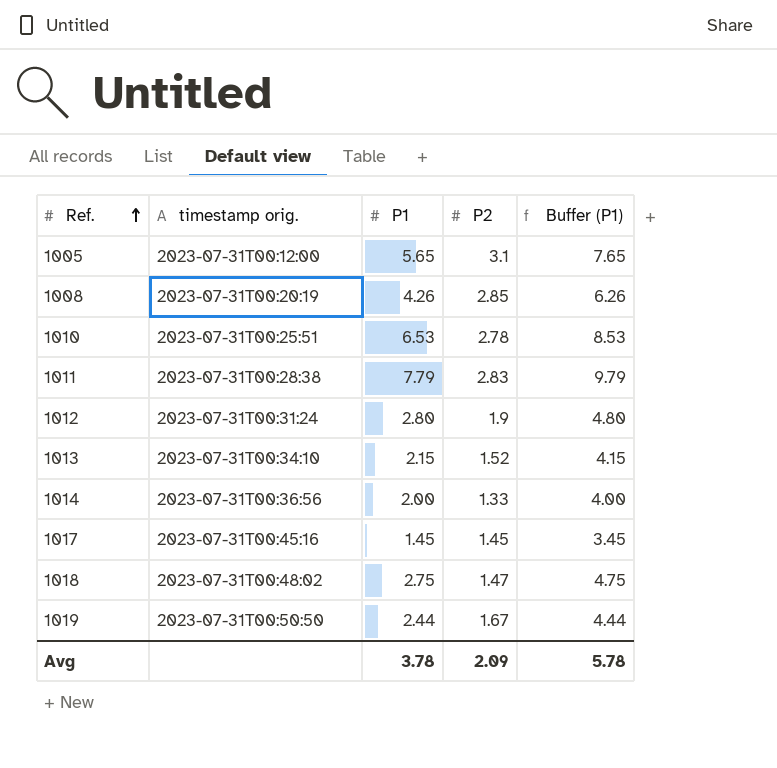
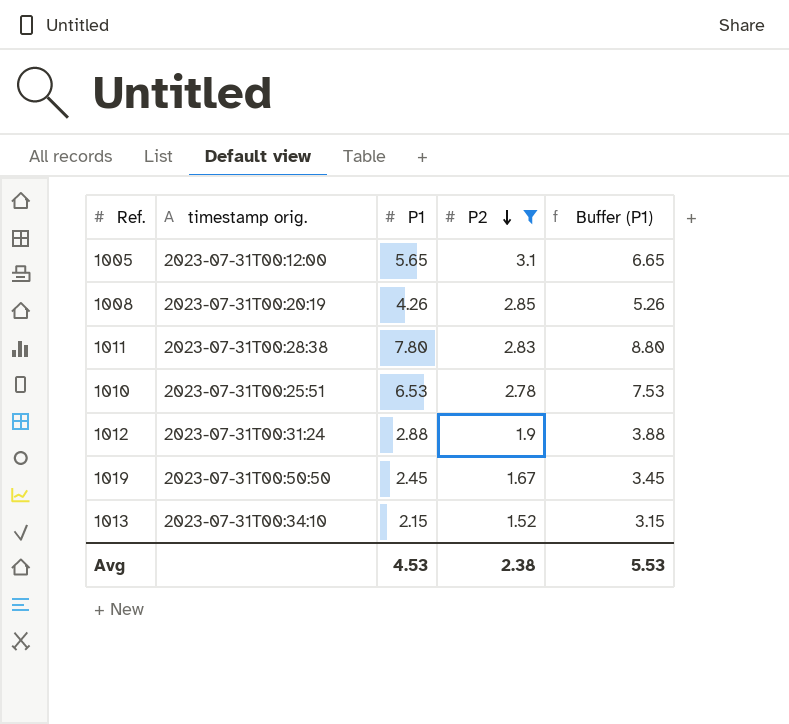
filter: none -> P2 >= 1.52
row order: Ref. ascending -> P2 descending
column Buffer (P1) | formula: [P1] + 2 -> [P1] + 1
1011 | P1: 7.79 -> 7.80
1012 | P1: 2.80 -> 2.88
1019 | P1: 2.44 -> 2.45
Avg | P1: 3.78 -> 4.53
Avg | P2: 2.09 -> 2.38
Avg | Buffer (P1): 5.78 -> 5.53

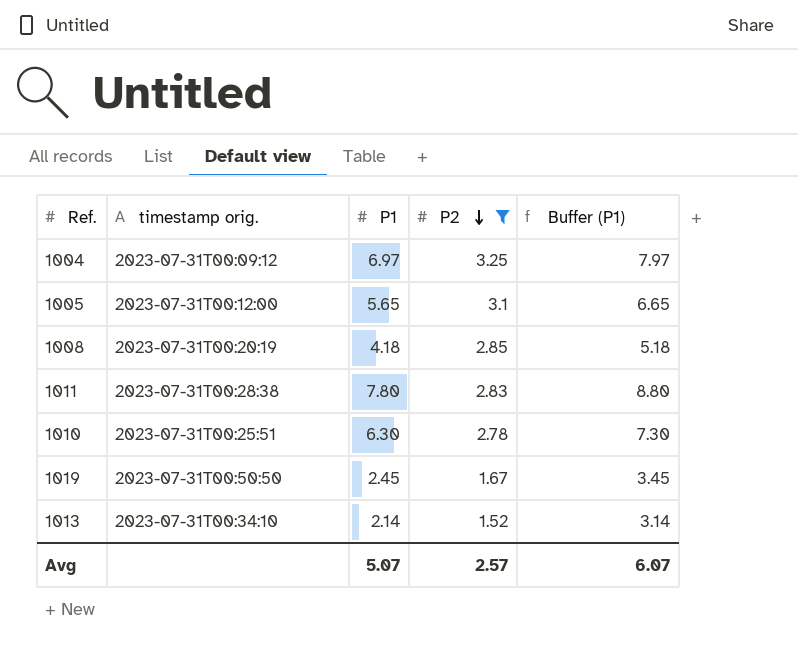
row 1012: 2023-07-31T00:31:24 | 2.88 | 1.9 | 3.88 -> none
row 1004: none -> 2023-07-31T00:09:12 | 6.97 | 3.25 | 7.97
1008 | P1: 4.26 -> 4.18
1008 | Buffer (P1): 5.26 -> 5.18
1010 | P1: 6.53 -> 6.30
1010 | Buffer (P1): 7.53 -> 7.30
1013 | P1: 2.15 -> 2.14
1013 | Buffer (P1): 3.15 -> 3.14
Avg | P1: 4.53 -> 5.07
Avg | P2: 2.38 -> 2.57
Avg | Buffer (P1): 5.53 -> 6.07

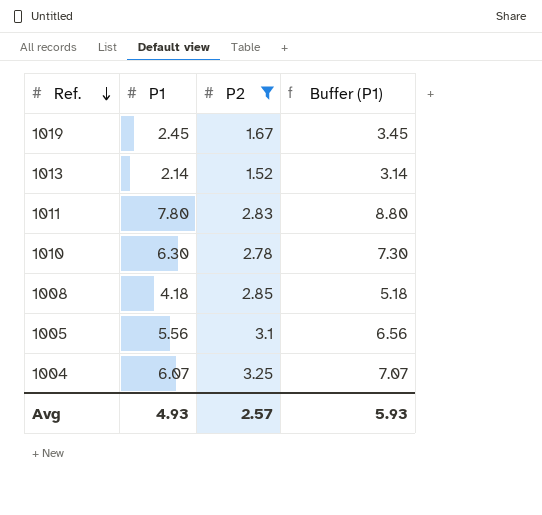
row order: P2 descending -> Ref. descending
column timestamp orig. | position: 2 -> none
1005 | P1: 5.65 -> 5.56
1005 | Buffer (P1): 6.65 -> 6.56
1004 | P1: 6.97 -> 6.07
1004 | Buffer (P1): 7.97 -> 7.07
Avg | P1: 5.07 -> 4.93
Avg | Buffer (P1): 6.07 -> 5.93

